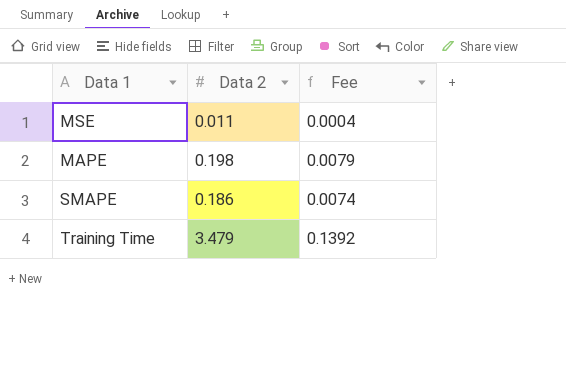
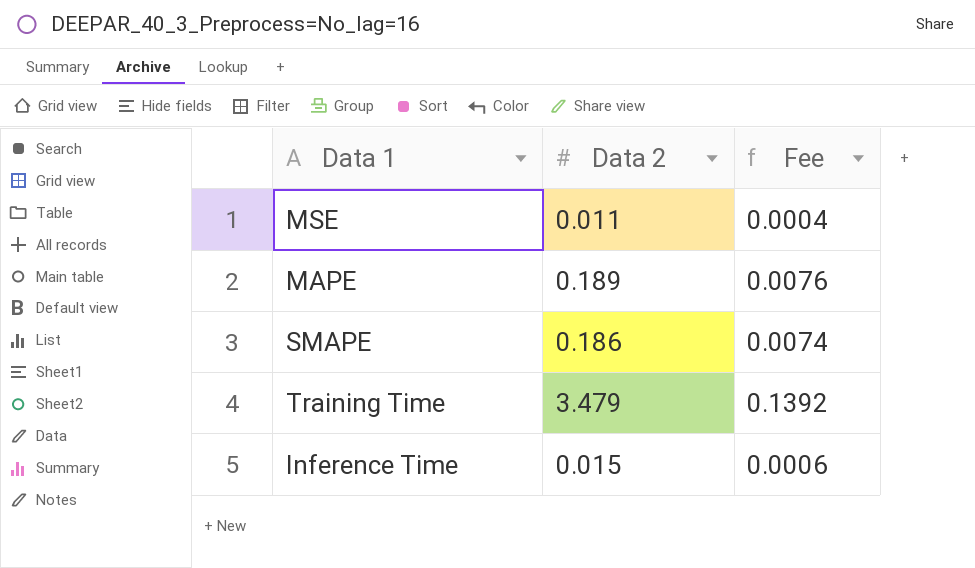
MAPE | Data 2: 0.198 -> 0.189
MAPE | Fee: 0.0079 -> 0.0076
row Inference Time: none -> 0.015 | 0.0006

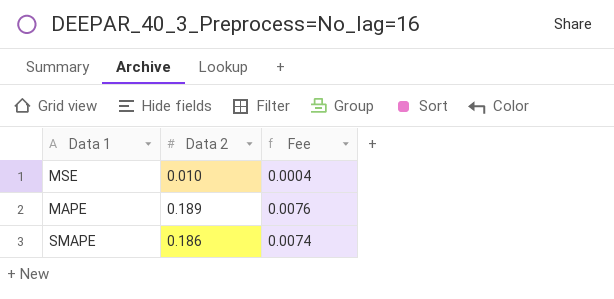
row Training Time: 3.479 | 0.1392 -> none
row Inference Time: 0.015 | 0.0006 -> none
MSE | Data 2: 0.011 -> 0.010

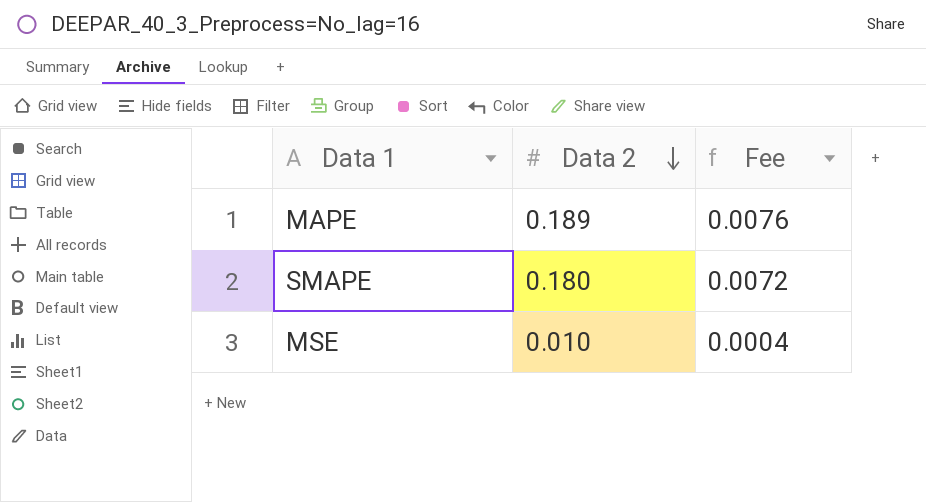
row order: none -> Data 2 descending
SMAPE | Data 2: 0.186 -> 0.180
SMAPE | Fee: 0.0074 -> 0.0072

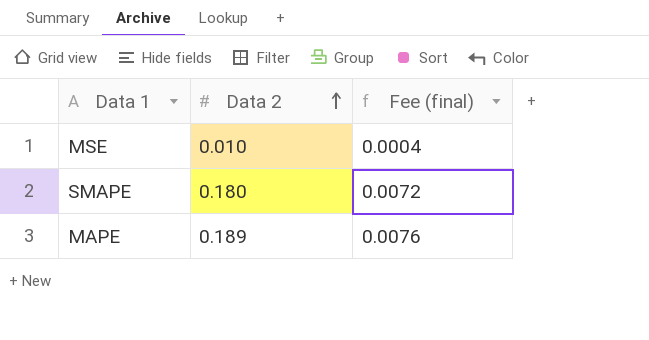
row order: Data 2 descending -> Data 2 ascending
column name: Fee -> Fee (final)

